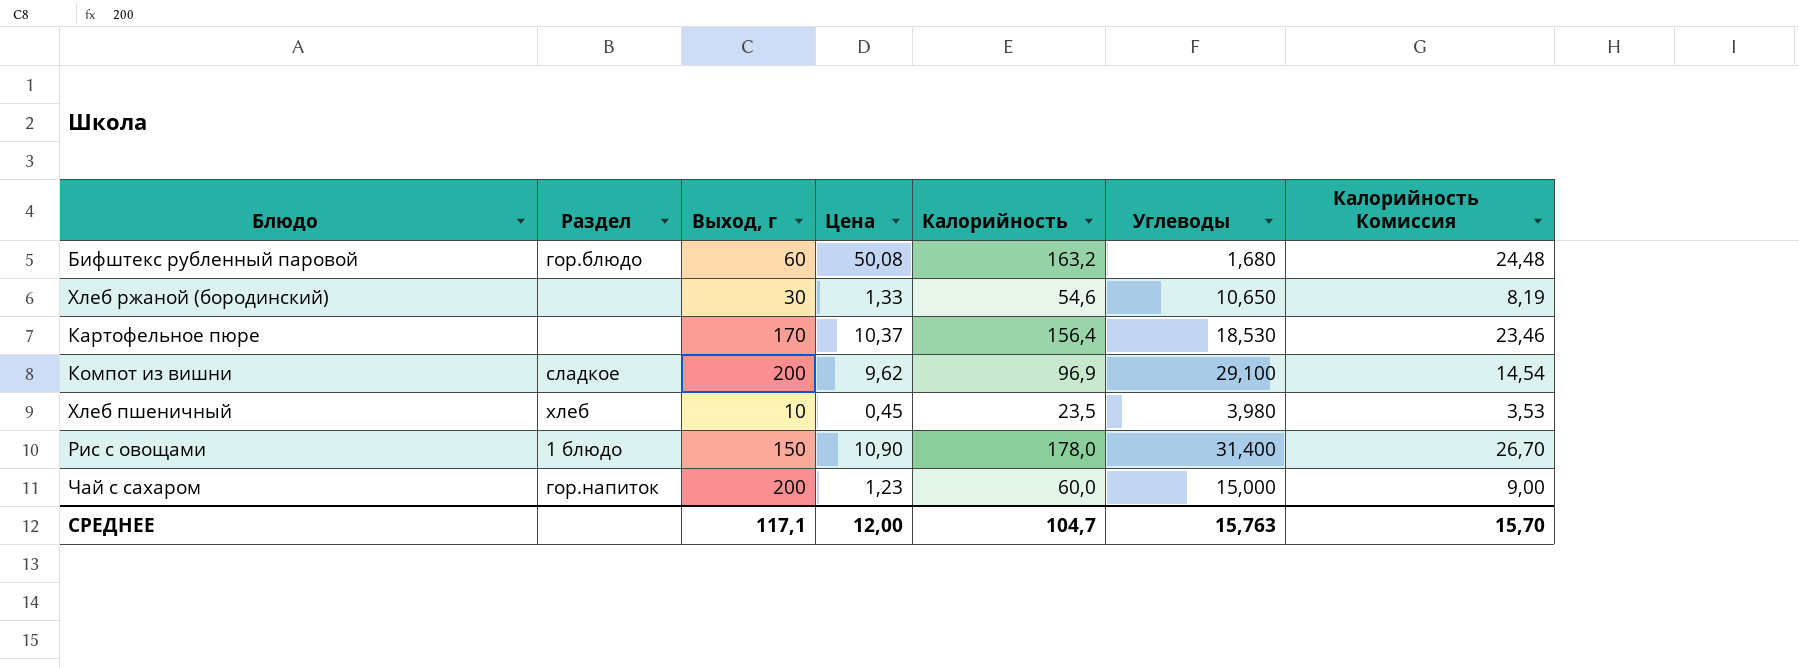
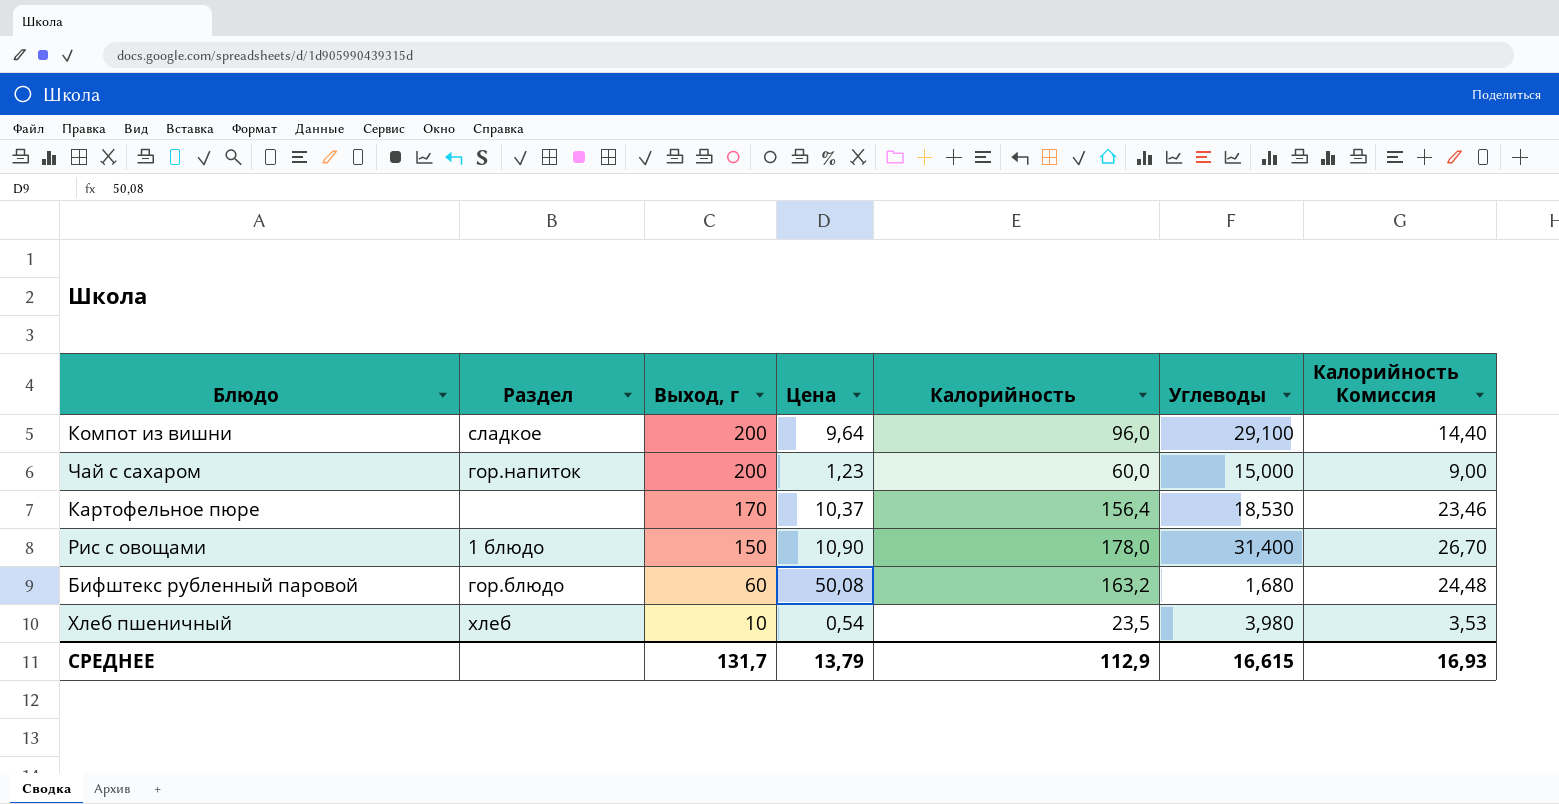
row order: none -> Выход, г descending
row Хлеб ржаной (бородинский): none | 30 | 1,33 | 54,6 | 10,650 | 8,19 -> none
Компот из вишни | Цена: 9,62 -> 9,64
Компот из вишни | Калорийность: 96,9 -> 96,0
Компот из вишни | Калорийность Комиссия: 14,54 -> 14,40
Хлеб пшеничный | Цена: 0,45 -> 0,54
СРЕДНЕЕ | Выход, г: 117,1 -> 131,7
СРЕДНЕЕ | Цена: 12,00 -> 13,79
СРЕДНЕЕ | Калорийность: 104,7 -> 112,9
СРЕДНЕЕ | Углеводы: 15,763 -> 16,615
СРЕДНЕЕ | Калорийность Комиссия: 15,70 -> 16,93

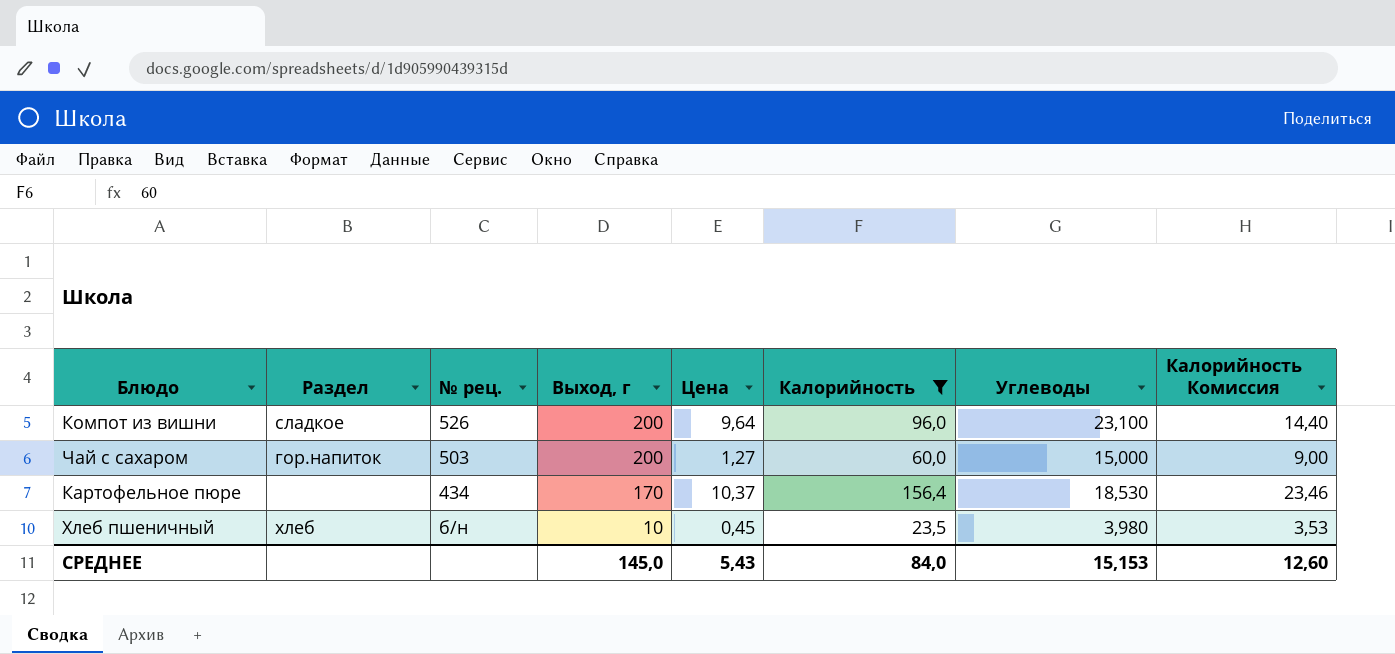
filter: none -> Калорийность <= 156,4
column № рец. | position: none -> 3
Компот из вишни | Углеводы: 29,100 -> 23,100
Чай с сахаром | Цена: 1,23 -> 1,27
Хлеб пшеничный | Цена: 0,54 -> 0,45
СРЕДНЕЕ | Выход, г: 131,7 -> 145,0
СРЕДНЕЕ | Цена: 13,79 -> 5,43
СРЕДНЕЕ | Калорийность: 112,9 -> 84,0
СРЕДНЕЕ | Углеводы: 16,615 -> 15,153
СРЕДНЕЕ | Калорийность Комиссия: 16,93 -> 12,60

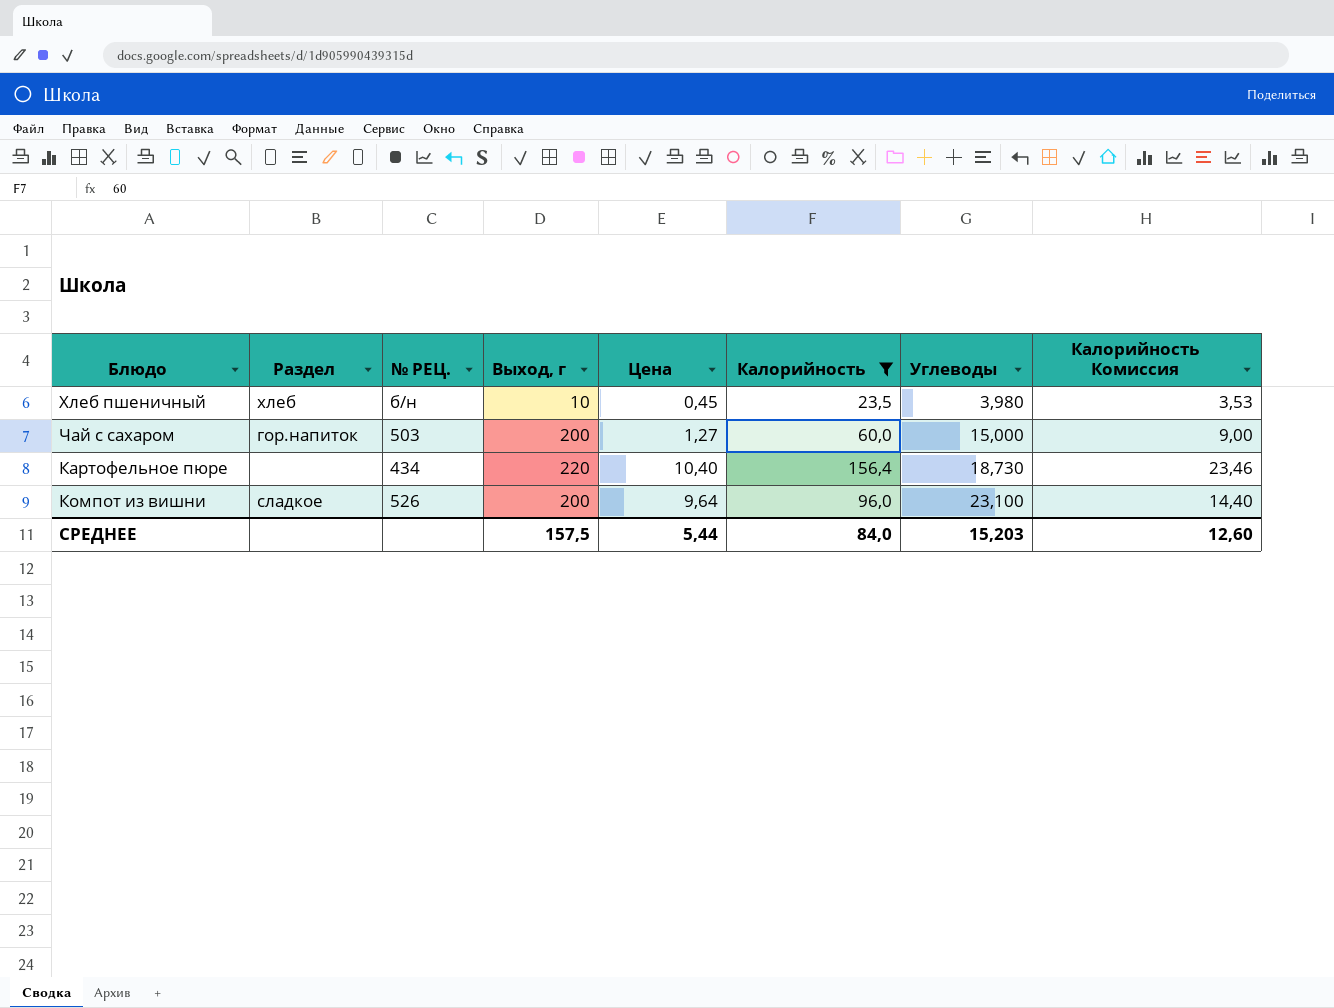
row order: Выход, г descending -> Углеводы ascending
column name: № рец. -> № РЕЦ.
Картофельное пюре | Выход, г: 170 -> 220
Картофельное пюре | Цена: 10,37 -> 10,40
Картофельное пюре | Углеводы: 18,530 -> 18,730
СРЕДНЕЕ | Выход, г: 145,0 -> 157,5
СРЕДНЕЕ | Цена: 5,43 -> 5,44
СРЕДНЕЕ | Углеводы: 15,153 -> 15,203

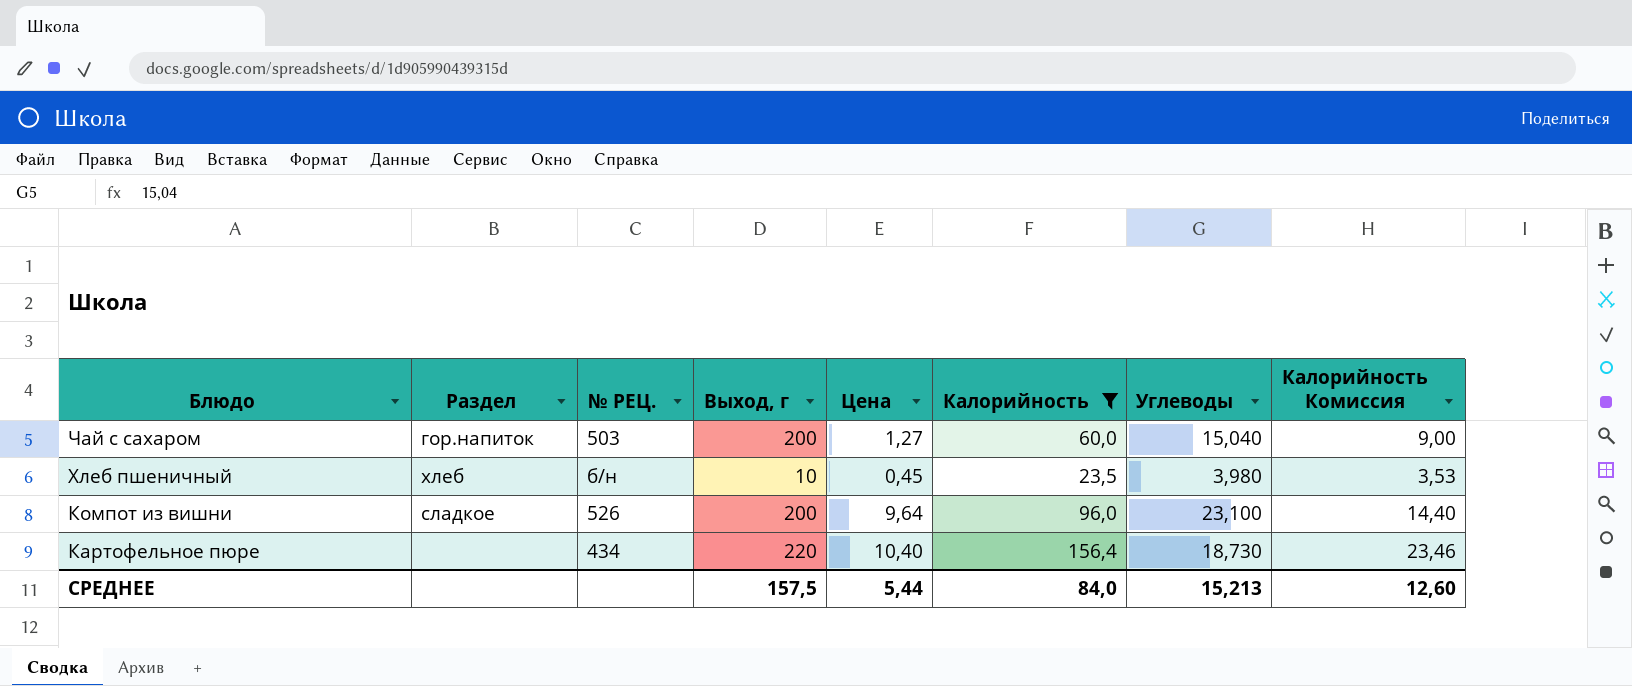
row order: Углеводы ascending -> Блюдо descending
Чай с сахаром | Углеводы: 15,000 -> 15,040
СРЕДНЕЕ | Углеводы: 15,203 -> 15,213

